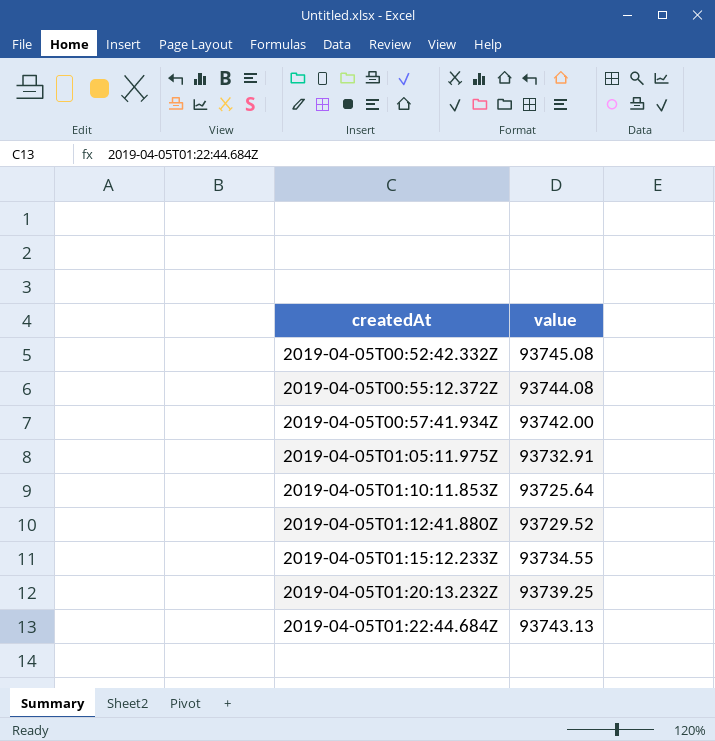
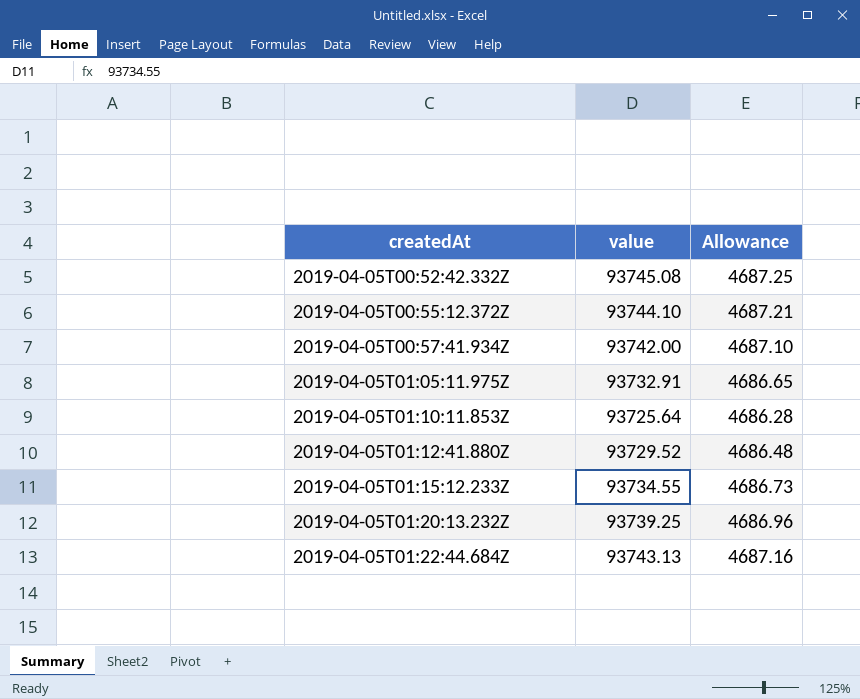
column Allowance | formula: none -> [value] * 0.05
2019-04-05T00:55:12.372Z | value: 93744.08 -> 93744.10

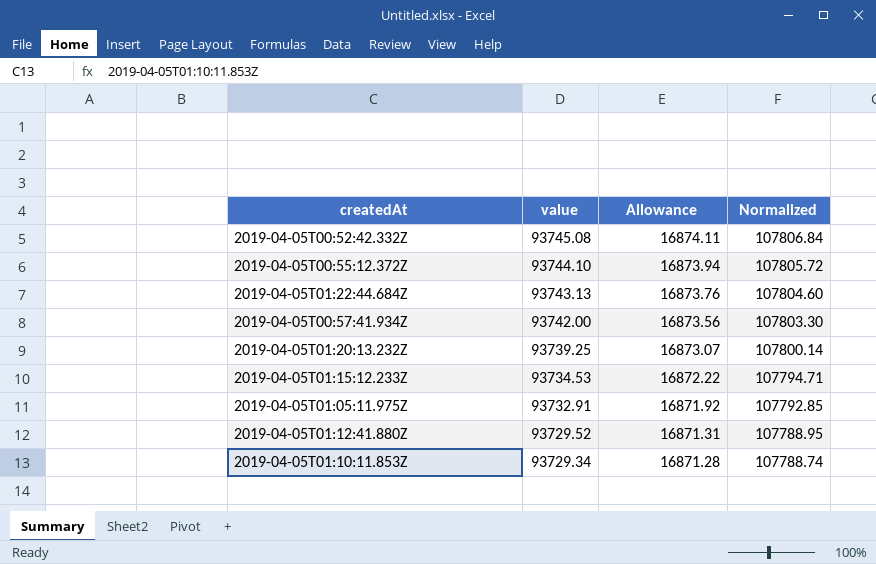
row order: createdAt ascending -> value descending
column Allowance | formula: [value] * 0.05 -> [value] * 0.18
column Normalized | formula: none -> [value] * 1.15
2019-04-05T01:15:12.233Z | value: 93734.55 -> 93734.53
2019-04-05T01:10:11.853Z | value: 93725.64 -> 93729.34

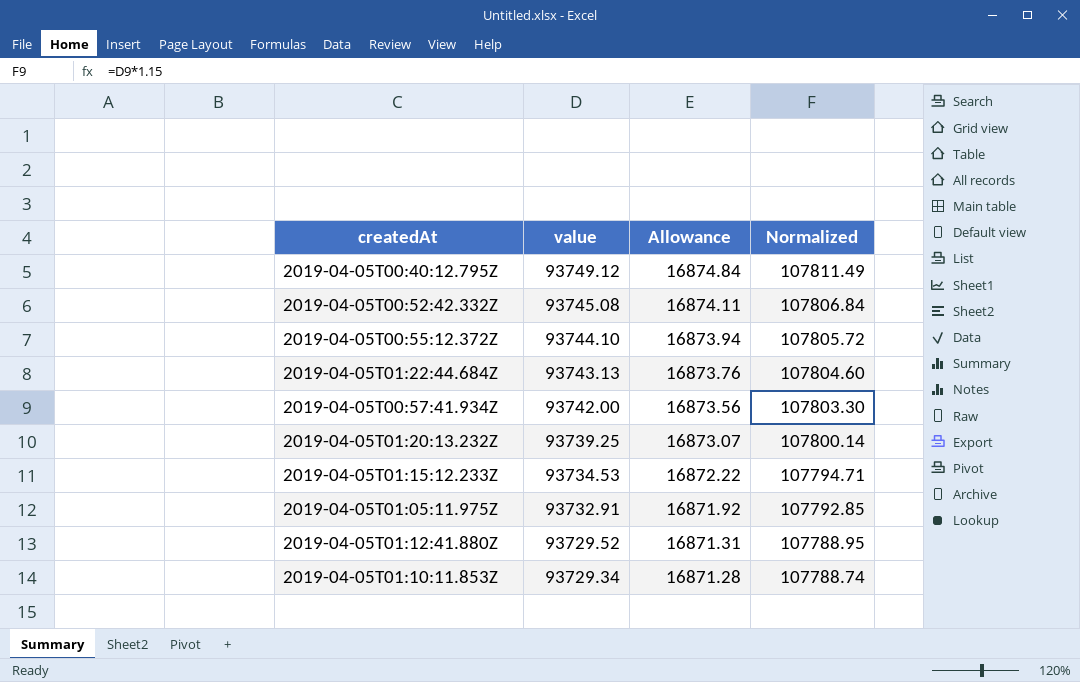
row 2019-04-05T00:40:12.795Z: none -> 93749.12 | 16874.84 | 107811.49

